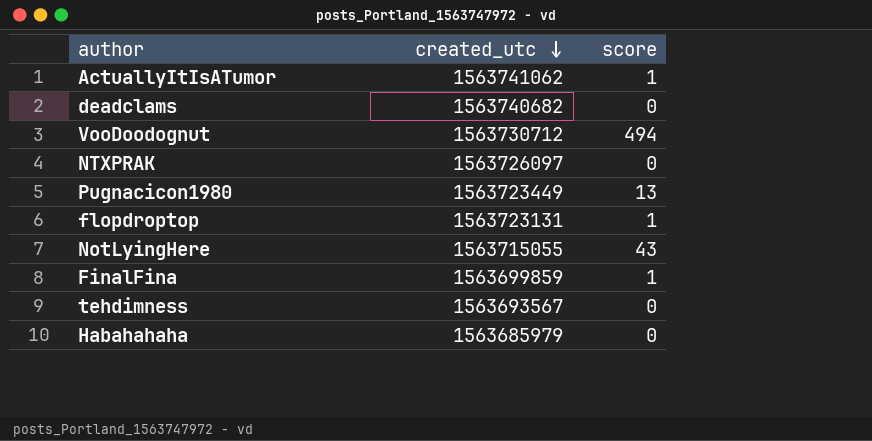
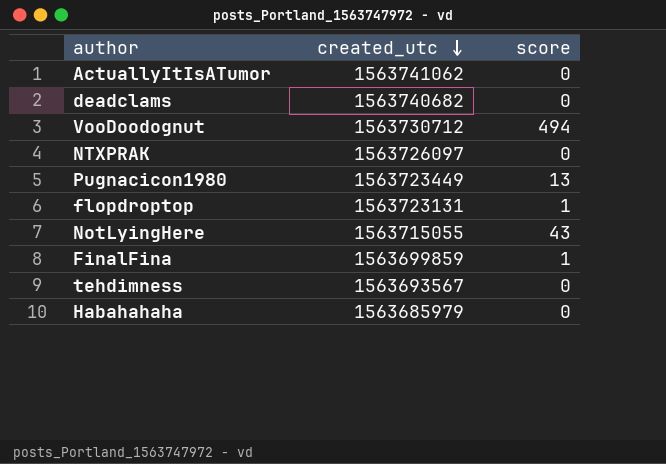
ActuallyItIsATumor | score: 1 -> 0

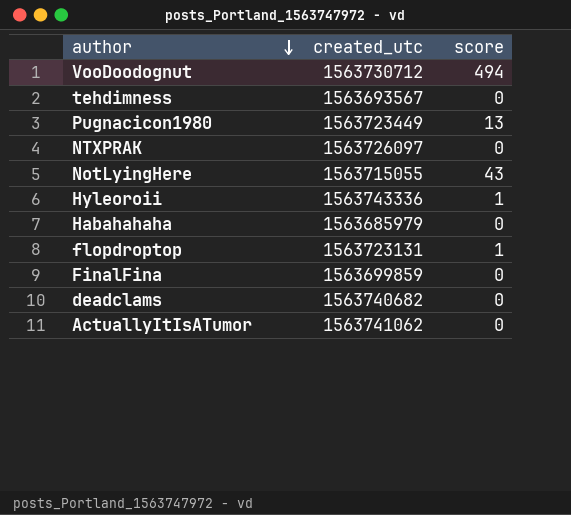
row order: created_utc descending -> author descending
row Hyleoroii: none -> 1563743336 | 1
FinalFina | score: 1 -> 0

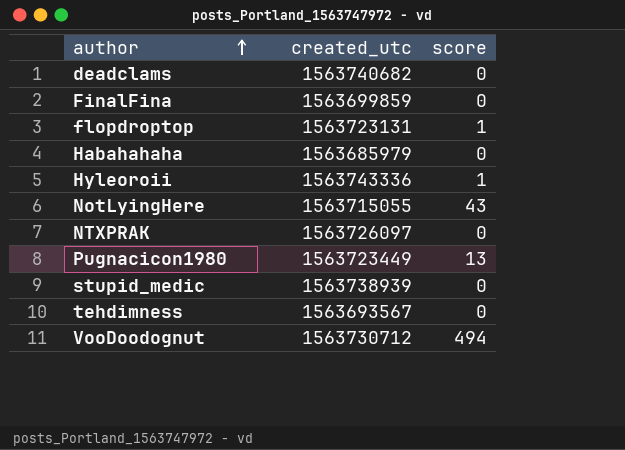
row order: author descending -> author ascending
row ActuallyItIsATumor: 1563741062 | 0 -> none
row stupid_medic: none -> 1563738939 | 0

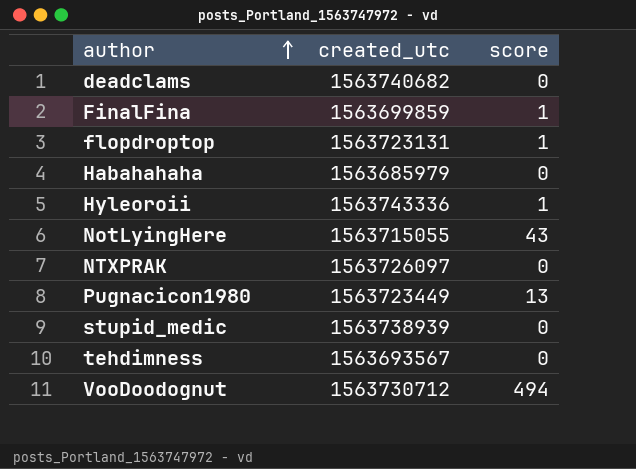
FinalFina | score: 0 -> 1

